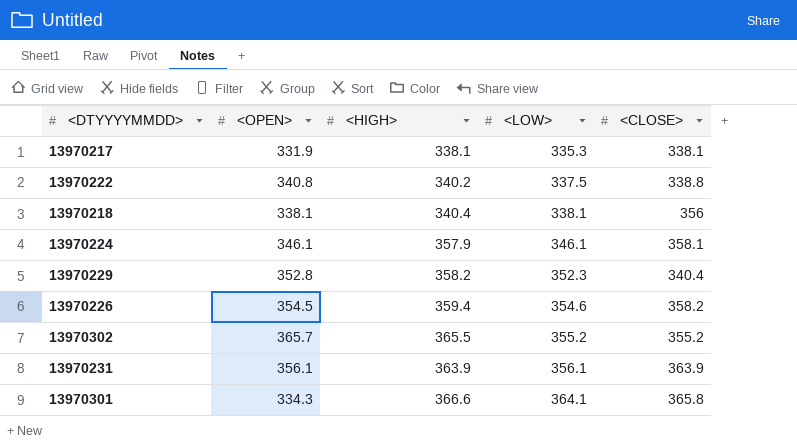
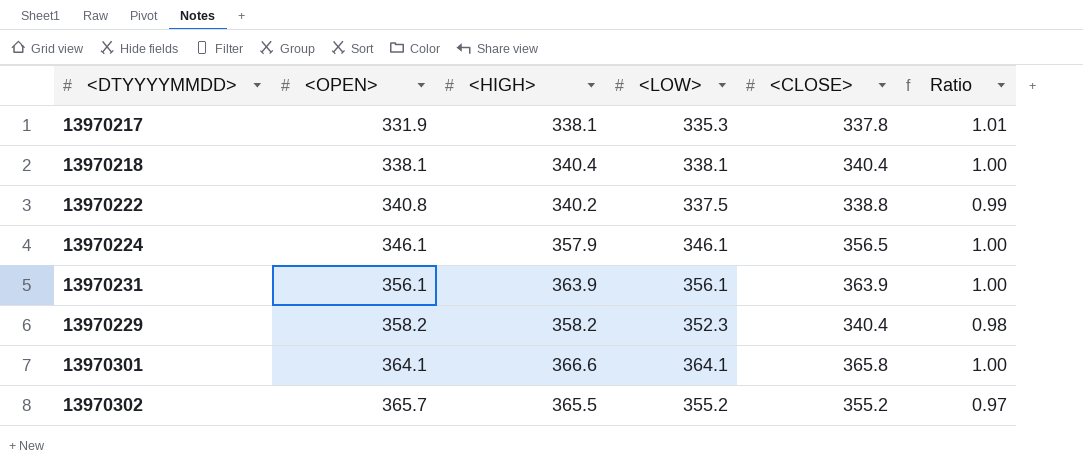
row order: <LOW> ascending -> <OPEN> ascending
column Ratio | formula: none -> [<LOW>] / [<OPEN>]
row 13970226: 354.5 | 359.4 | 354.6 | 358.2 -> none
13970217 | <CLOSE>: 338.1 -> 337.8
13970218 | <CLOSE>: 356 -> 340.4
13970224 | <CLOSE>: 358.1 -> 356.5
13970229 | <OPEN>: 352.8 -> 358.2
13970301 | <OPEN>: 334.3 -> 364.1

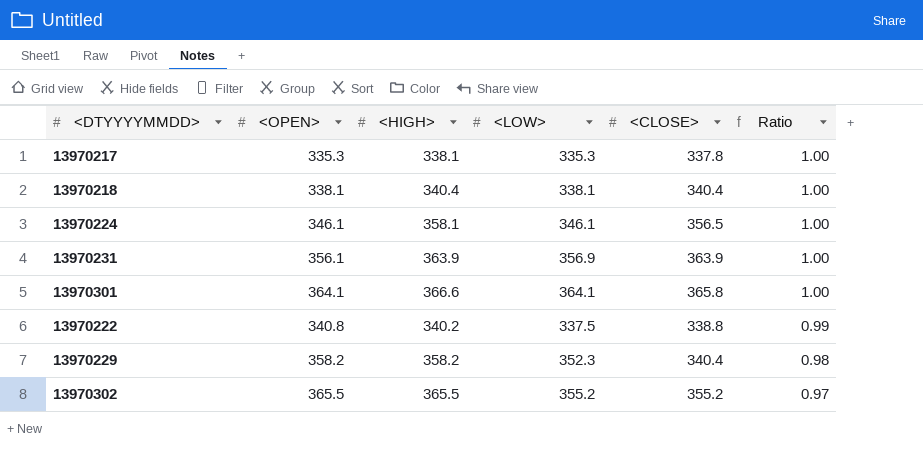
row order: <OPEN> ascending -> Ratio descending
13970217 | <OPEN>: 331.9 -> 335.3
13970217 | Ratio: 1.01 -> 1.00
13970224 | <HIGH>: 357.9 -> 358.1
13970231 | <LOW>: 356.1 -> 356.9
13970302 | <OPEN>: 365.7 -> 365.5

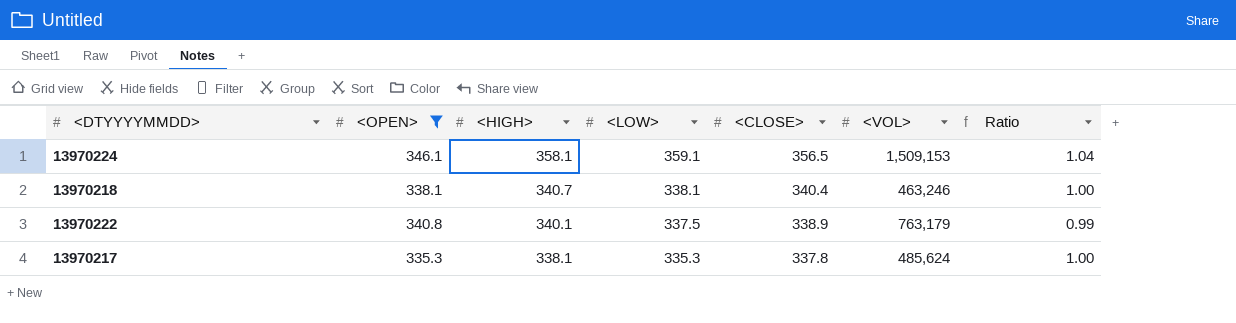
filter: none -> <OPEN> <= 346.1
row order: Ratio descending -> <HIGH> descending
column <VOL> | position: none -> 6
13970224 | <LOW>: 346.1 -> 359.1
13970224 | Ratio: 1.00 -> 1.04
13970218 | <HIGH>: 340.4 -> 340.7
13970222 | <HIGH>: 340.2 -> 340.1
13970222 | <CLOSE>: 338.8 -> 338.9

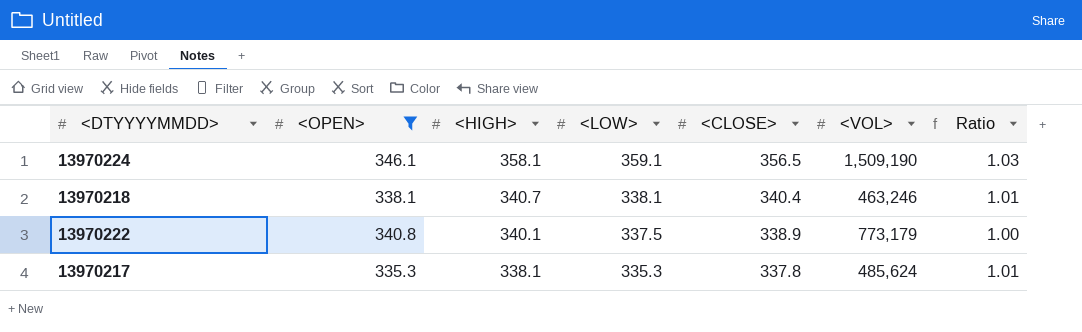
column Ratio | formula: [<LOW>] / [<OPEN>] -> [<HIGH>] / [<OPEN>]
13970224 | <VOL>: 1,509,153 -> 1,509,190
13970222 | <VOL>: 763,179 -> 773,179

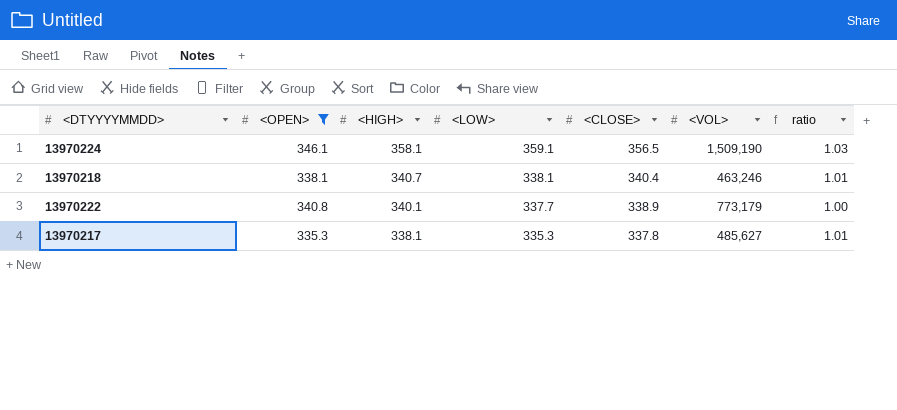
column name: Ratio -> ratio
13970222 | <LOW>: 337.5 -> 337.7
13970217 | <VOL>: 485,624 -> 485,627

